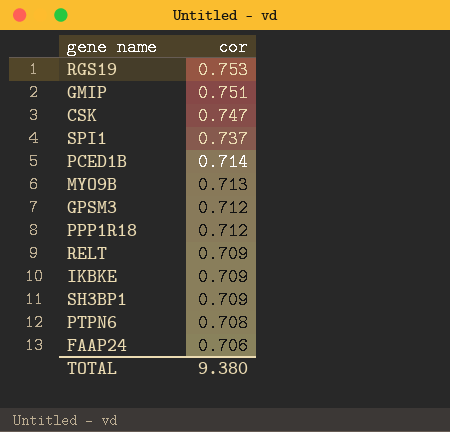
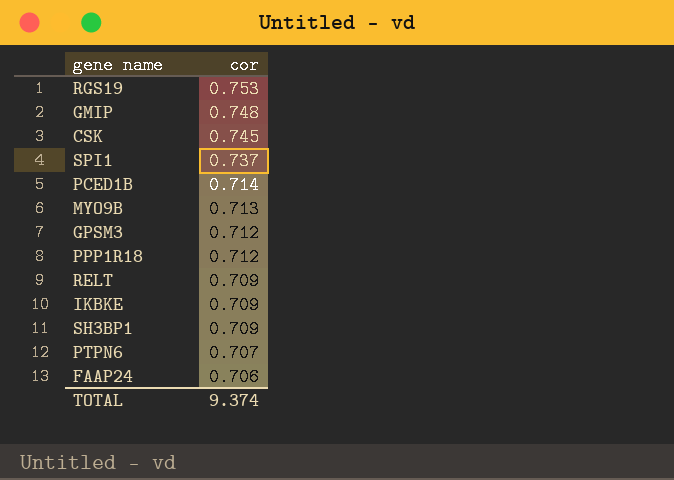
GMIP | cor: 0.751 -> 0.748
CSK | cor: 0.747 -> 0.745
PTPN6 | cor: 0.708 -> 0.707
TOTAL | cor: 9.380 -> 9.374

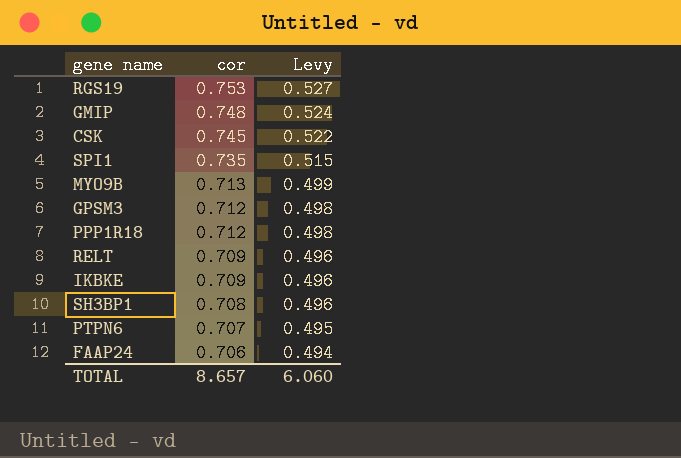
column Levy | formula: none -> [cor] * 0.7
row PCED1B: 0.714 -> none
SPI1 | cor: 0.737 -> 0.735
SH3BP1 | cor: 0.709 -> 0.708
TOTAL | cor: 9.374 -> 8.657

